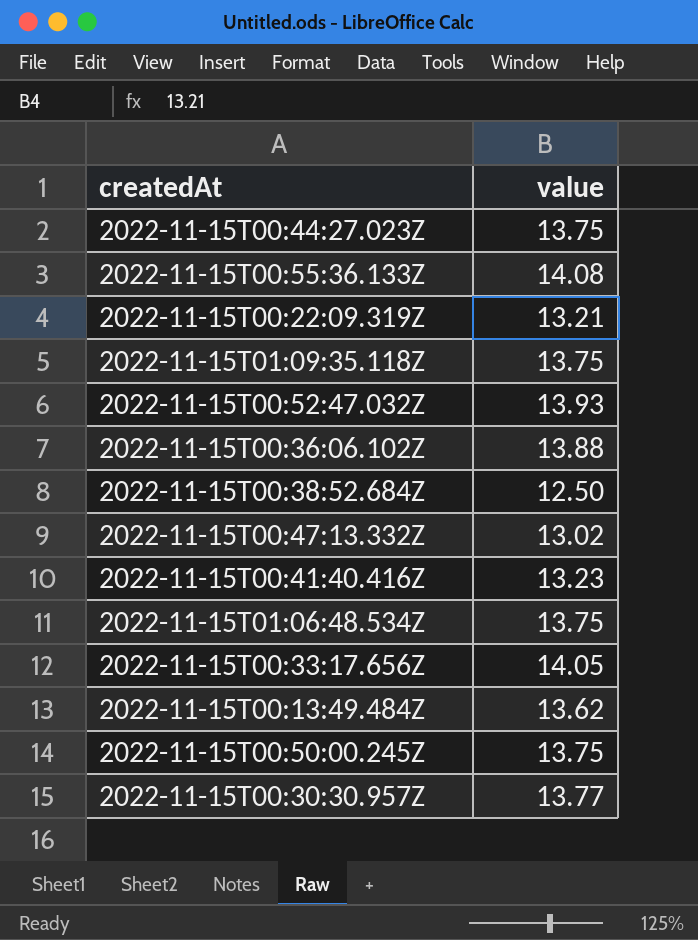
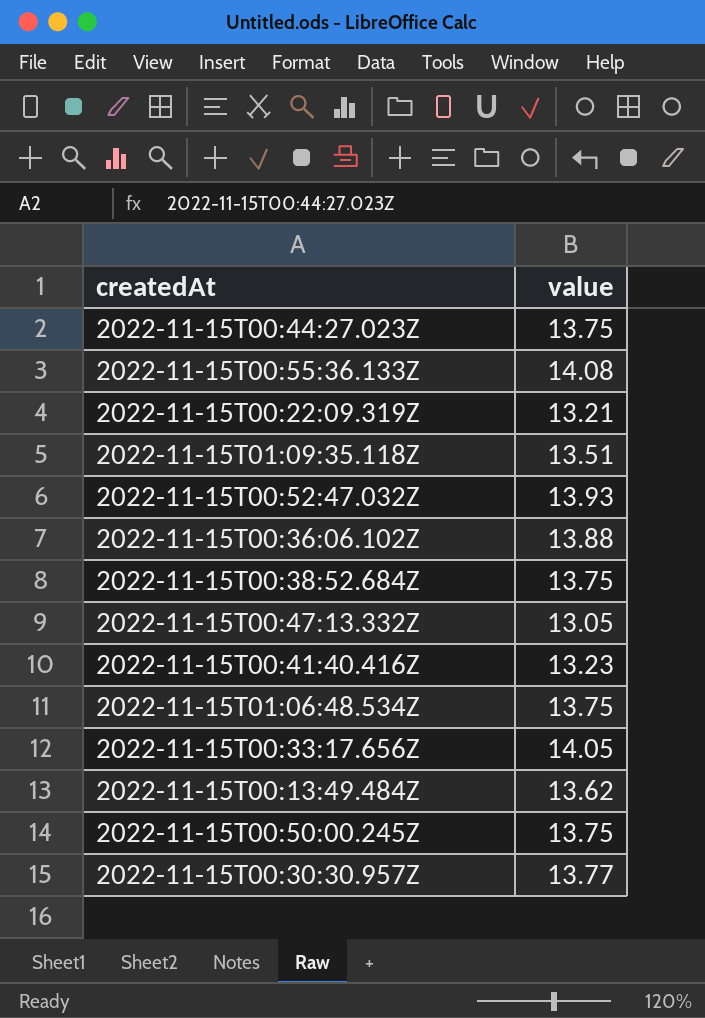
2022-11-15T01:09:35.118Z | value: 13.75 -> 13.51
2022-11-15T00:38:52.684Z | value: 12.50 -> 13.75
2022-11-15T00:47:13.332Z | value: 13.02 -> 13.05

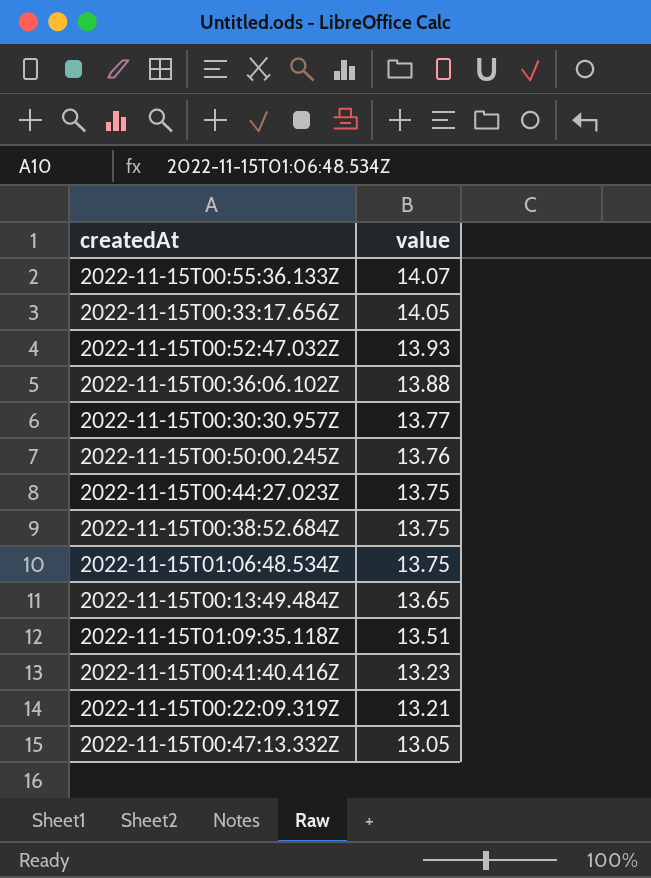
row order: none -> value descending
2022-11-15T00:55:36.133Z | value: 14.08 -> 14.07
2022-11-15T00:50:00.245Z | value: 13.75 -> 13.76
2022-11-15T00:13:49.484Z | value: 13.62 -> 13.65

